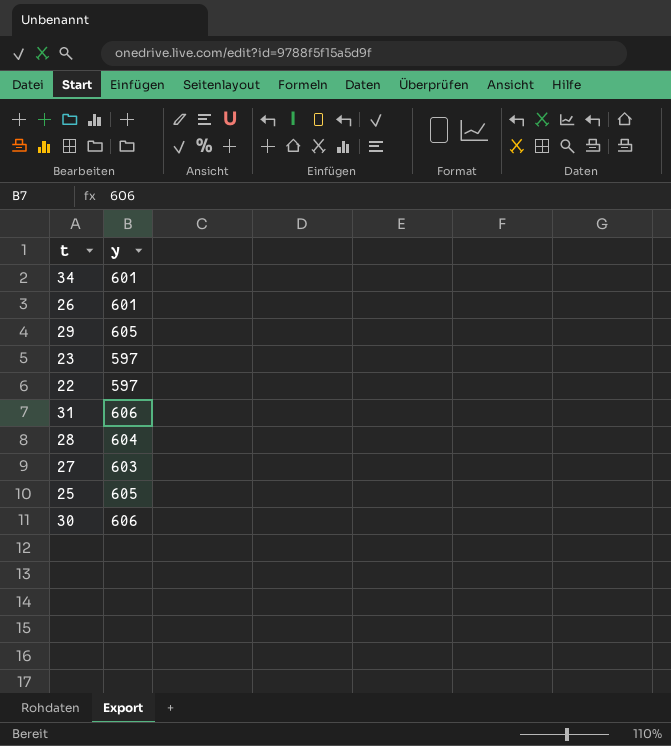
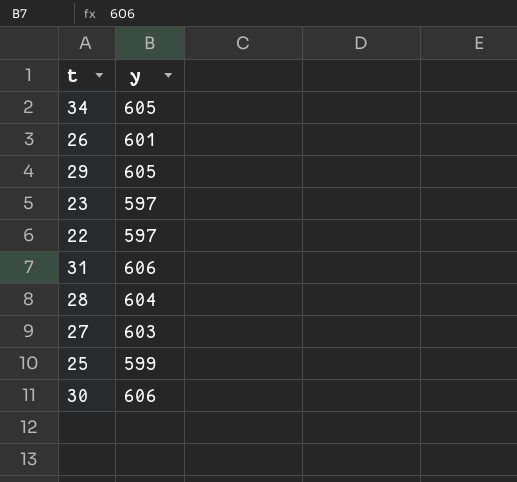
34 | y: 601 -> 605
25 | y: 605 -> 599

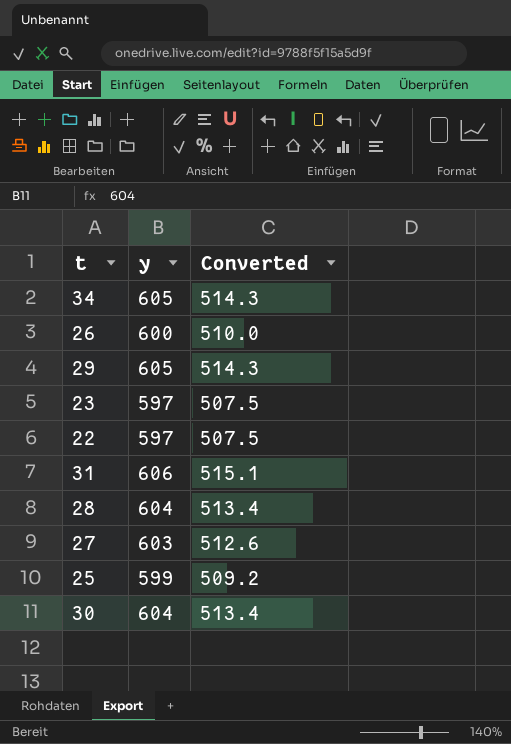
column Converted | formula: none -> [y] * 0.85
26 | y: 601 -> 600
30 | y: 606 -> 604

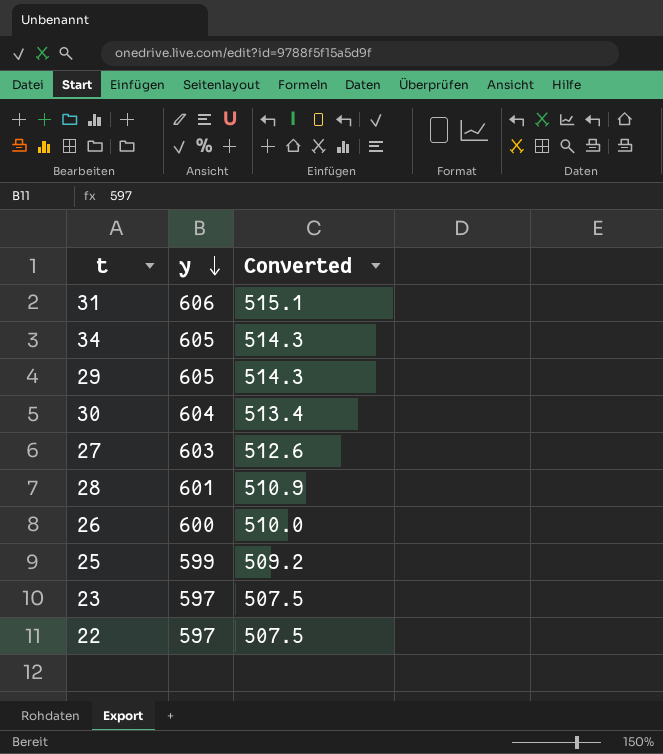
row order: none -> y descending
28 | y: 604 -> 601
28 | Converted: 513.4 -> 510.9

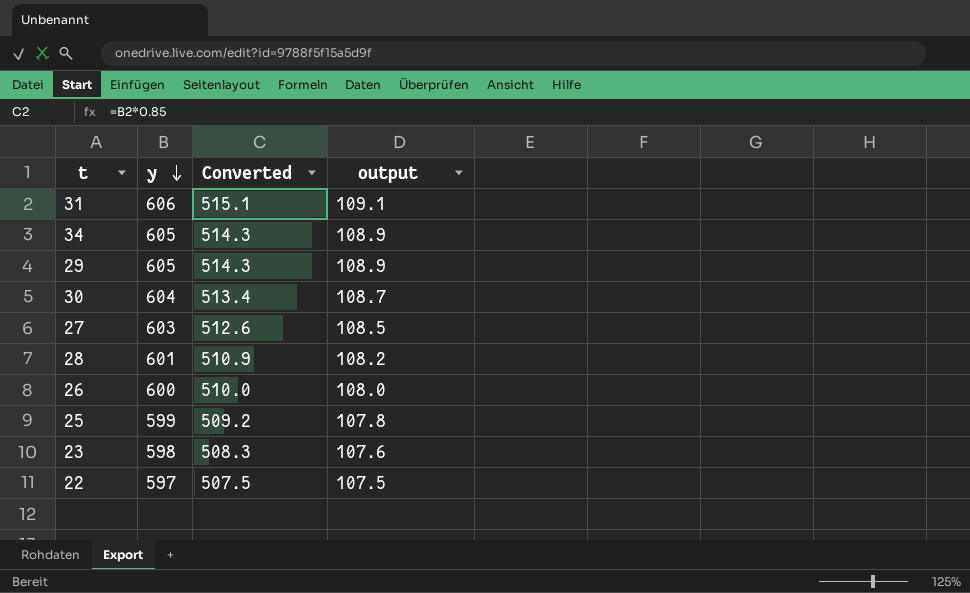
column output | formula: none -> [y] * 0.18
23 | y: 597 -> 598
23 | Converted: 507.5 -> 508.3

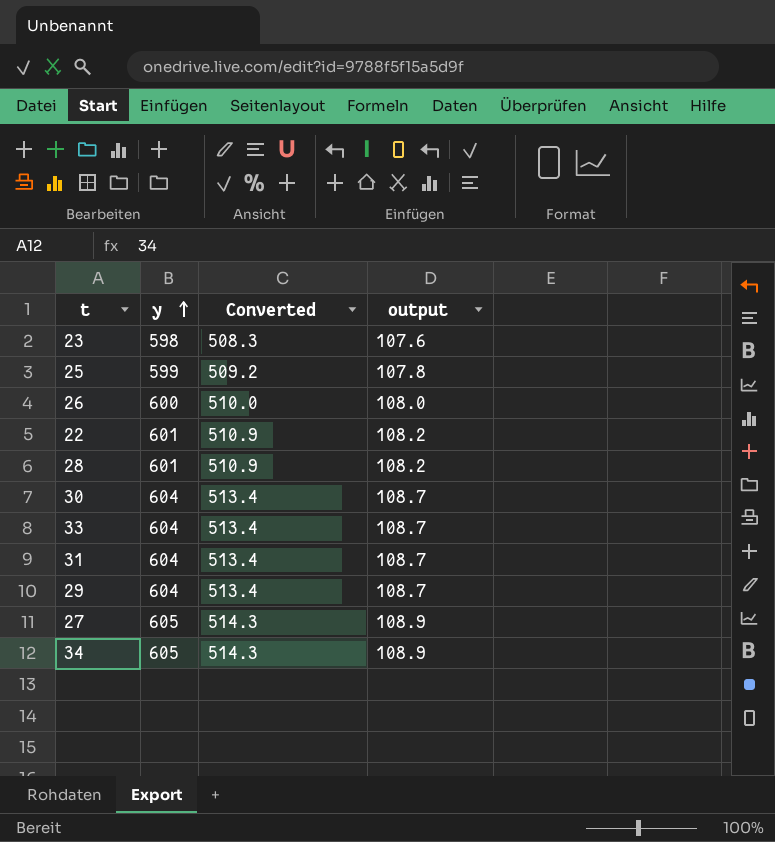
row order: y descending -> y ascending
22 | y: 597 -> 601
22 | Converted: 507.5 -> 510.9
22 | output: 107.5 -> 108.2
row 33: none -> 604 | 513.4 | 108.7
31 | y: 606 -> 604
31 | Converted: 515.1 -> 513.4
31 | output: 109.1 -> 108.7
29 | y: 605 -> 604
29 | Converted: 514.3 -> 513.4
29 | output: 108.9 -> 108.7
27 | y: 603 -> 605
27 | Converted: 512.6 -> 514.3
27 | output: 108.5 -> 108.9

